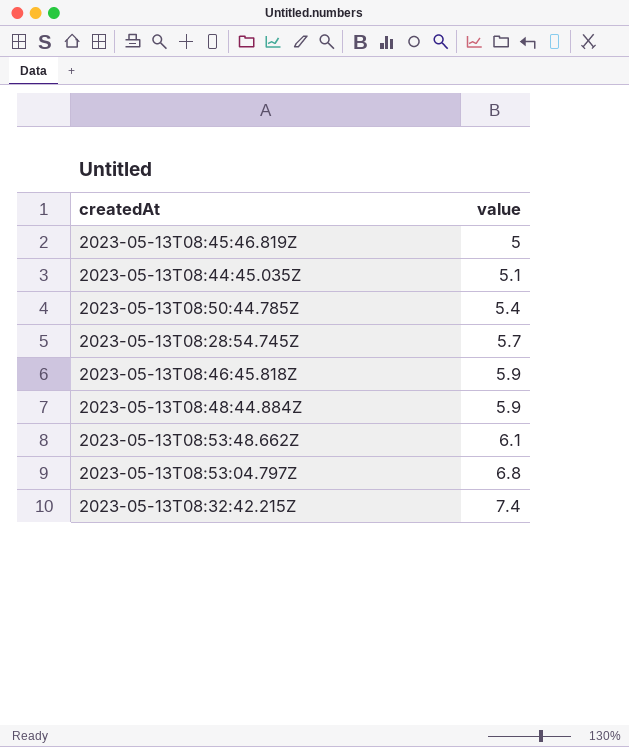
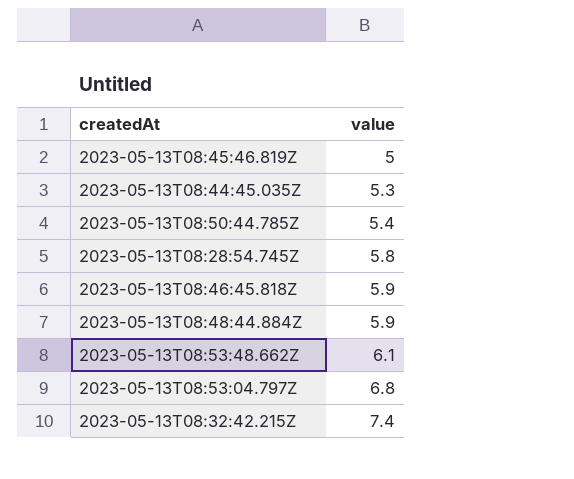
2023-05-13T08:44:45.035Z | value: 5.1 -> 5.3
2023-05-13T08:28:54.745Z | value: 5.7 -> 5.8

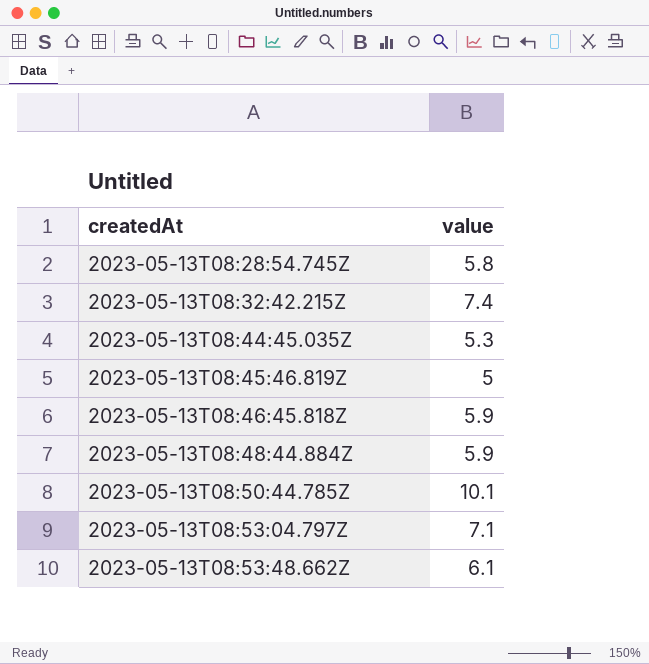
row order: value ascending -> createdAt ascending
2023-05-13T08:50:44.785Z | value: 5.4 -> 10.1
2023-05-13T08:53:04.797Z | value: 6.8 -> 7.1

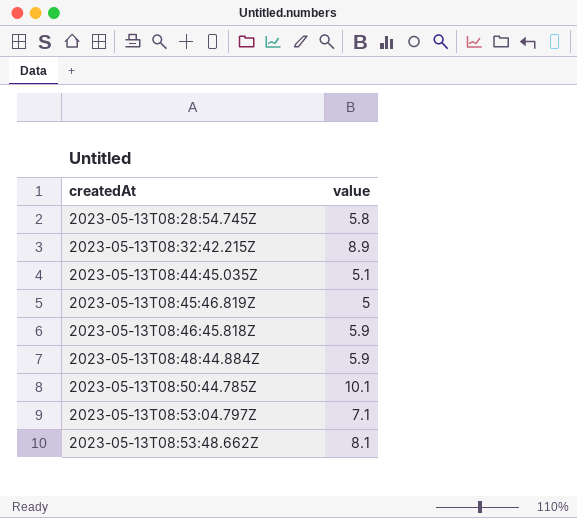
2023-05-13T08:32:42.215Z | value: 7.4 -> 8.9
2023-05-13T08:44:45.035Z | value: 5.3 -> 5.1
2023-05-13T08:53:48.662Z | value: 6.1 -> 8.1

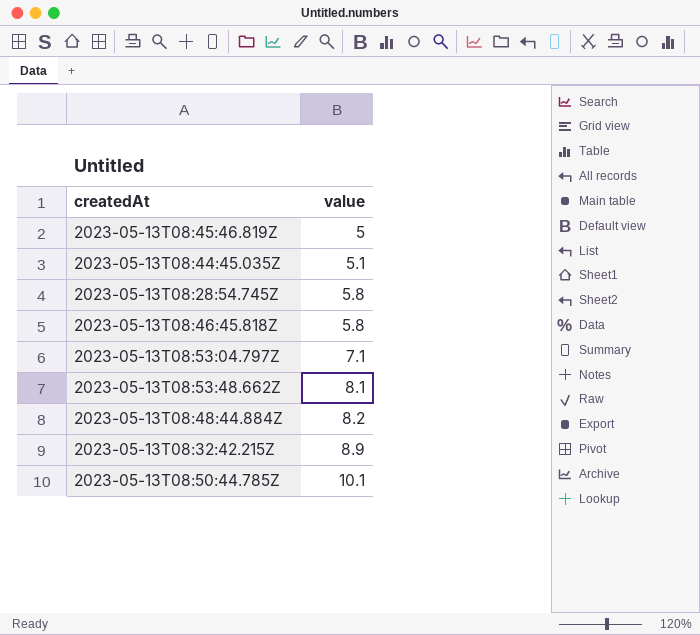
row order: createdAt ascending -> value ascending
2023-05-13T08:46:45.818Z | value: 5.9 -> 5.8
2023-05-13T08:48:44.884Z | value: 5.9 -> 8.2

